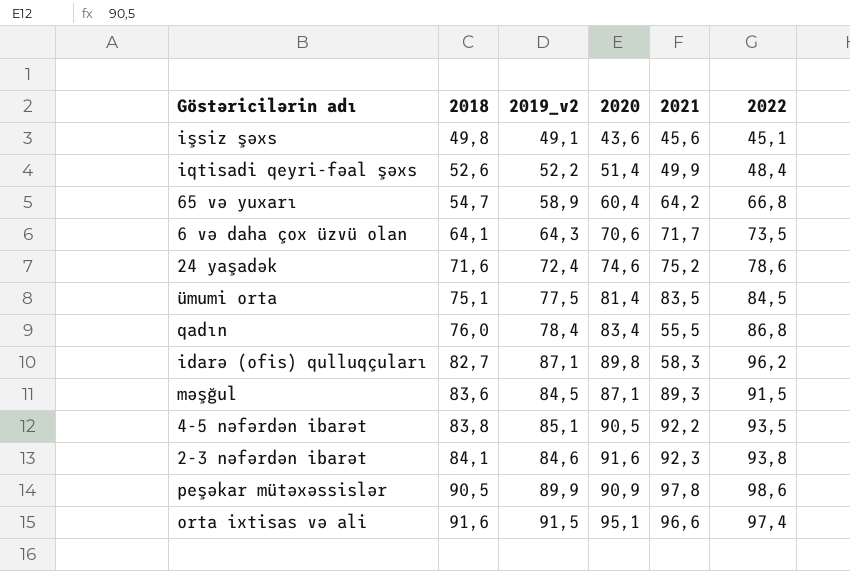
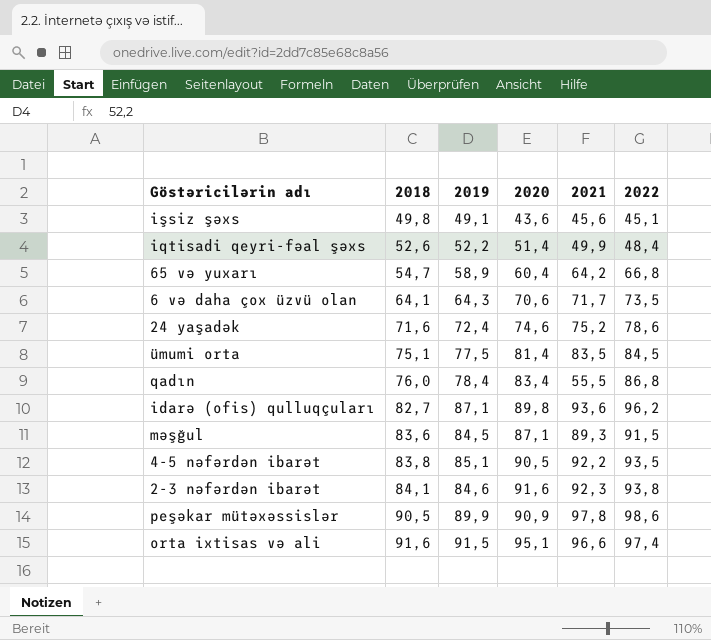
column name: 2019_v2 -> 2019
idarə (ofis) qulluqçuları | 2021: 58,3 -> 93,6

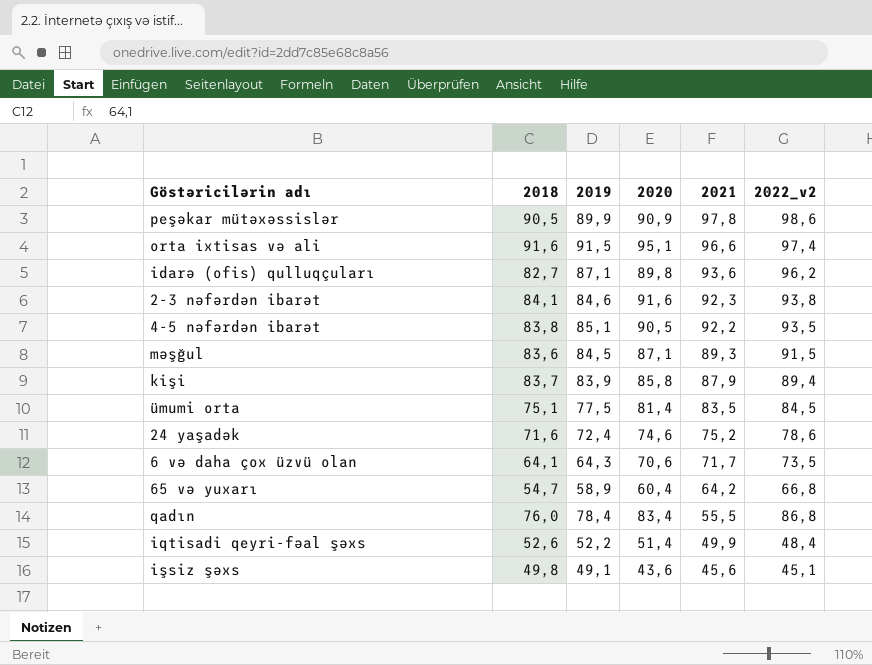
row order: 2018 ascending -> 2021 descending
column name: 2022 -> 2022_v2
row kişi: none -> 83,7 | 83,9 | 85,8 | 87,9 | 89,4

